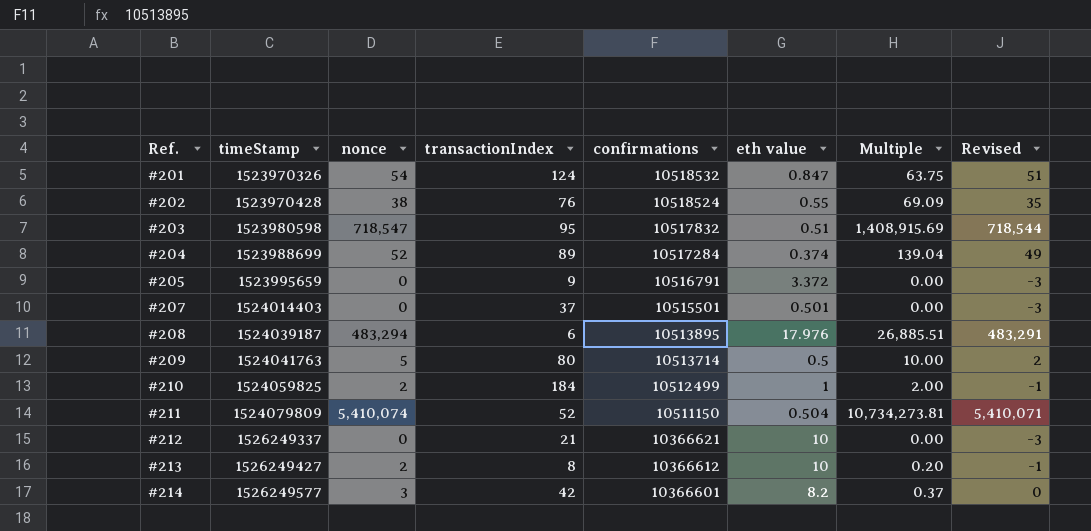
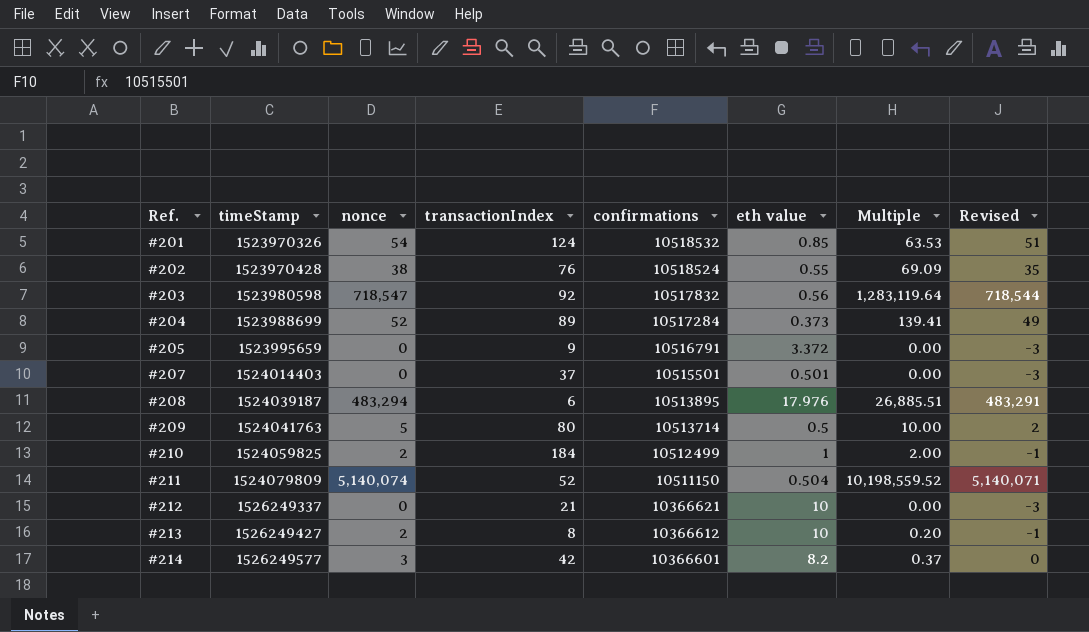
#201 | eth value: 0.847 -> 0.85
#201 | Multiple: 63.75 -> 63.53
#203 | transactionIndex: 95 -> 92
#203 | eth value: 0.51 -> 0.56
#203 | Multiple: 1,408,915.69 -> 1,283,119.64
#204 | eth value: 0.374 -> 0.373
#204 | Multiple: 139.04 -> 139.41
#211 | nonce: 5,410,074 -> 5,140,074
#211 | Multiple: 10,734,273.81 -> 10,198,559.52
#211 | Revised: 5,410,071 -> 5,140,071

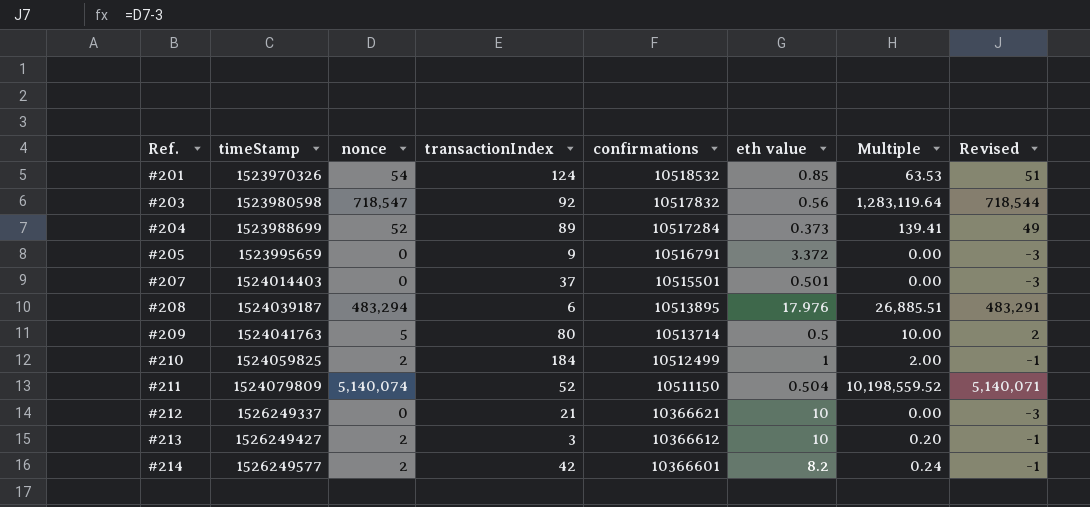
row #202: 1523970428 | 38 | 76 | 10518524 | 0.55 | 69.09 | 35 -> none
#213 | transactionIndex: 8 -> 3
#214 | nonce: 3 -> 2
#214 | Multiple: 0.37 -> 0.24
#214 | Revised: 0 -> -1

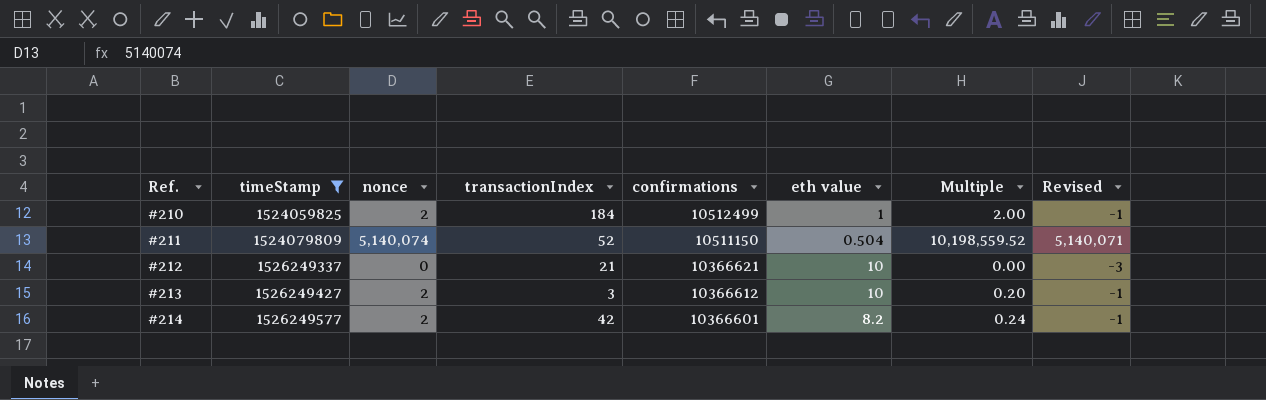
filter: none -> timeStamp >= 1524059825

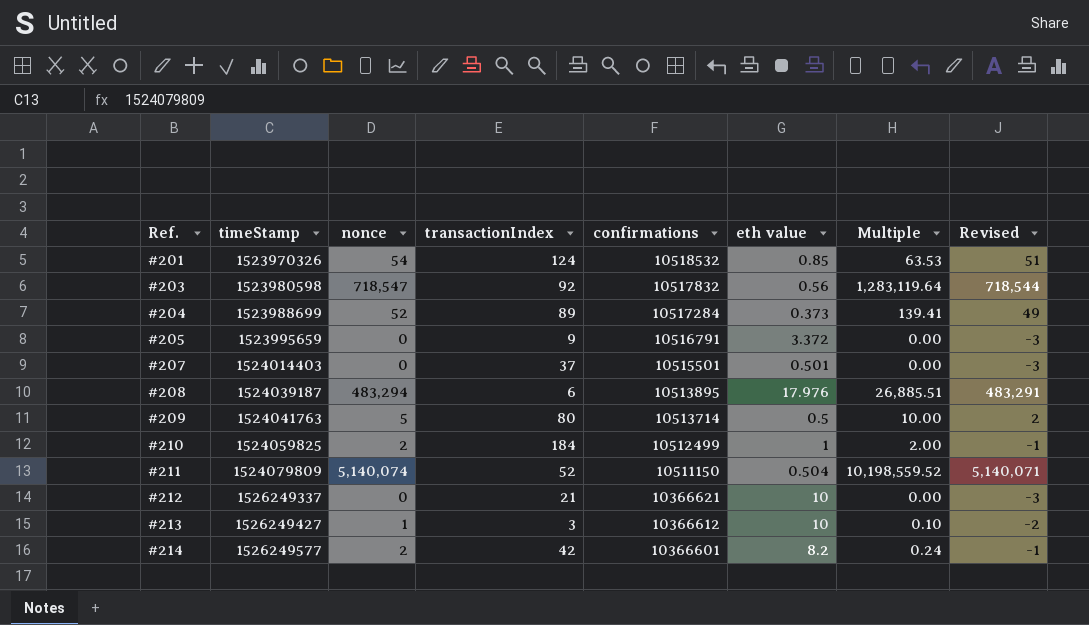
filter: timeStamp >= 1524059825 -> none
#213 | nonce: 2 -> 1
#213 | Multiple: 0.20 -> 0.10
#213 | Revised: -1 -> -2

